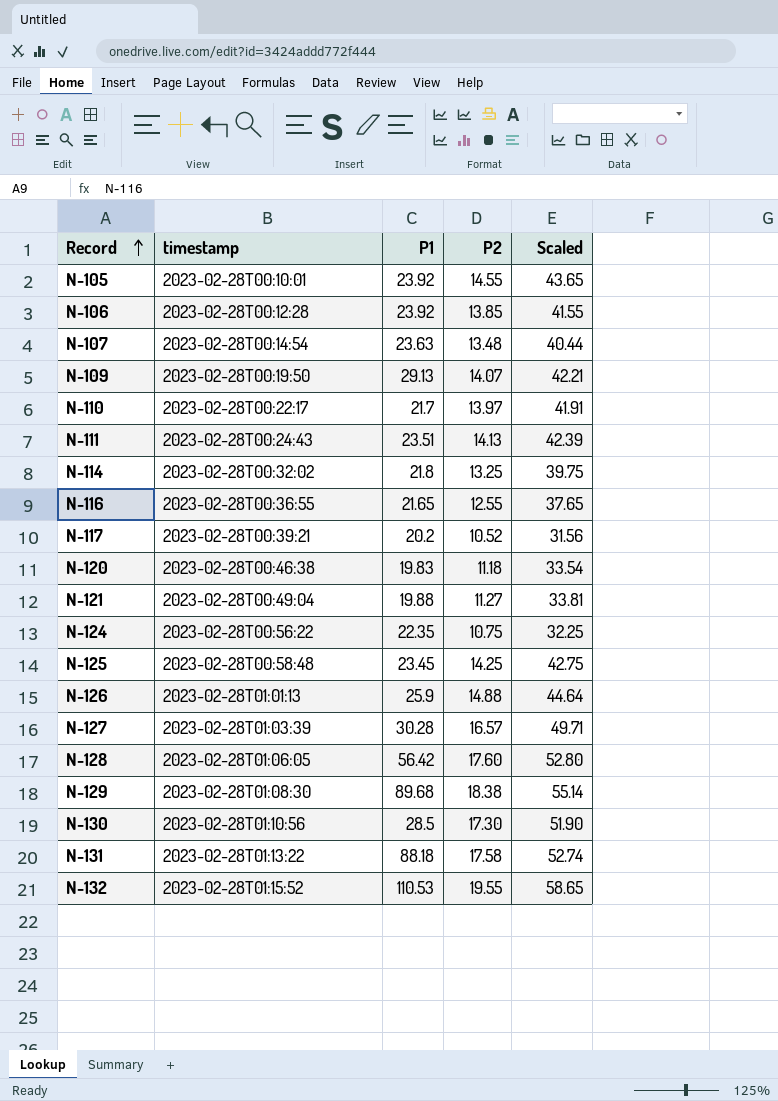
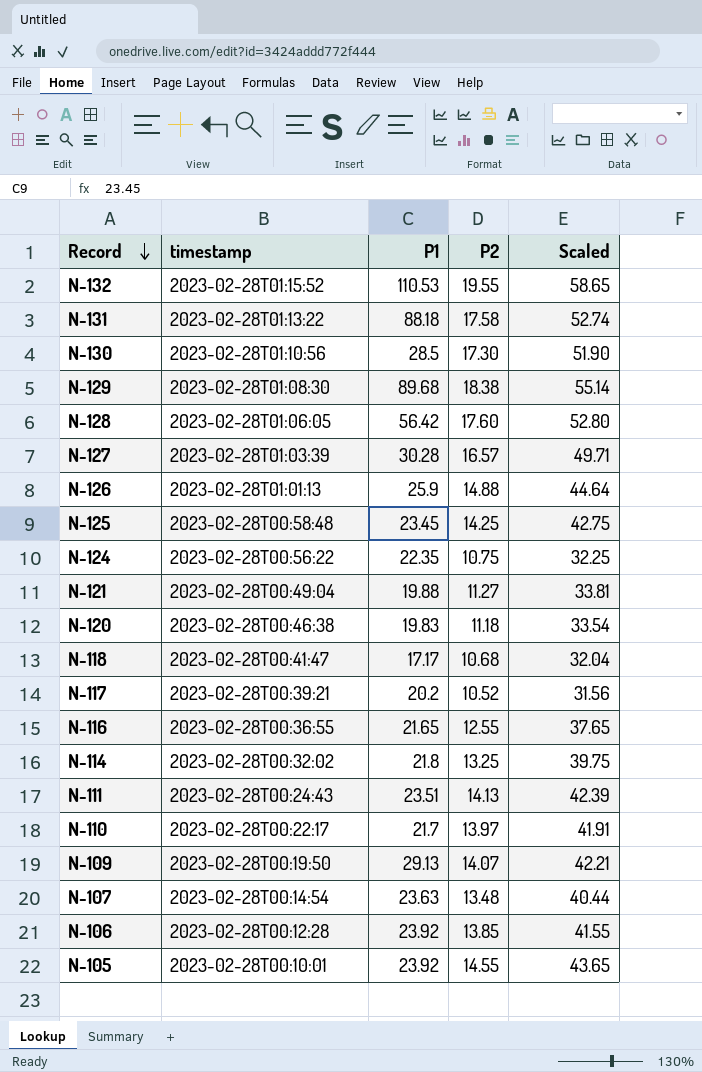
row order: Record ascending -> Record descending
row N-118: none -> 2023-02-28T00:41:47 | 17.17 | 10.68 | 32.04

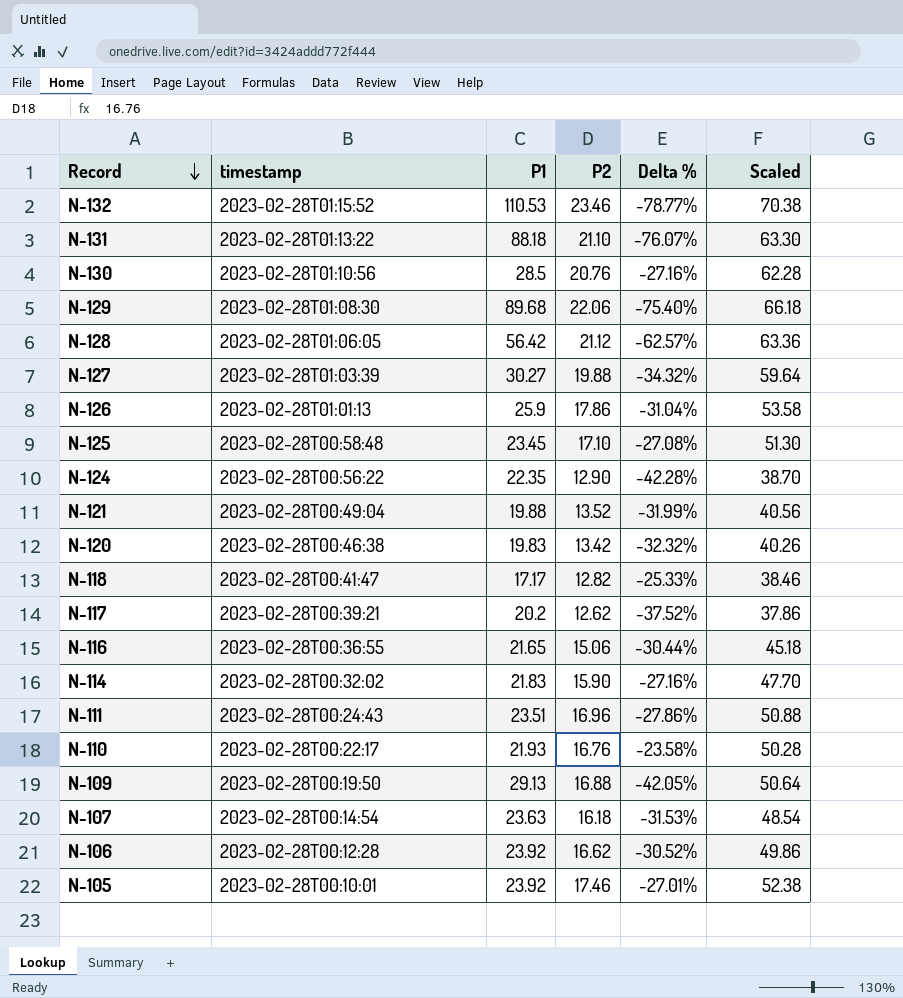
column Delta % | formula: none -> ([P2] - [P1]) / [P1]
N-132 | P2: 19.55 -> 23.46
N-132 | Scaled: 58.65 -> 70.38
N-131 | P2: 17.58 -> 21.10
N-131 | Scaled: 52.74 -> 63.30
N-130 | P2: 17.30 -> 20.76
N-130 | Scaled: 51.90 -> 62.28
N-129 | P2: 18.38 -> 22.06
N-129 | Scaled: 55.14 -> 66.18
N-128 | P2: 17.60 -> 21.12
N-128 | Scaled: 52.80 -> 63.36
N-127 | P1: 30.28 -> 30.27
N-127 | P2: 16.57 -> 19.88
N-127 | Scaled: 49.71 -> 59.64
N-126 | P2: 14.88 -> 17.86
N-126 | Scaled: 44.64 -> 53.58
N-125 | P2: 14.25 -> 17.10
N-125 | Scaled: 42.75 -> 51.30
N-124 | P2: 10.75 -> 12.90
N-124 | Scaled: 32.25 -> 38.70
N-121 | P2: 11.27 -> 13.52
N-121 | Scaled: 33.81 -> 40.56
N-120 | P2: 11.18 -> 13.42
N-120 | Scaled: 33.54 -> 40.26
N-118 | P2: 10.68 -> 12.82
N-118 | Scaled: 32.04 -> 38.46
N-117 | P2: 10.52 -> 12.62
N-117 | Scaled: 31.56 -> 37.86
N-116 | P2: 12.55 -> 15.06
N-116 | Scaled: 37.65 -> 45.18
N-114 | P1: 21.8 -> 21.83
N-114 | P2: 13.25 -> 15.90
N-114 | Scaled: 39.75 -> 47.70
N-111 | P2: 14.13 -> 16.96
N-111 | Scaled: 42.39 -> 50.88
N-110 | P1: 21.7 -> 21.93
N-110 | P2: 13.97 -> 16.76
N-110 | Scaled: 41.91 -> 50.28
N-109 | P2: 14.07 -> 16.88
N-109 | Scaled: 42.21 -> 50.64
N-107 | P2: 13.48 -> 16.18
N-107 | Scaled: 40.44 -> 48.54
N-106 | P2: 13.85 -> 16.62
N-106 | Scaled: 41.55 -> 49.86
N-105 | P2: 14.55 -> 17.46
N-105 | Scaled: 43.65 -> 52.38

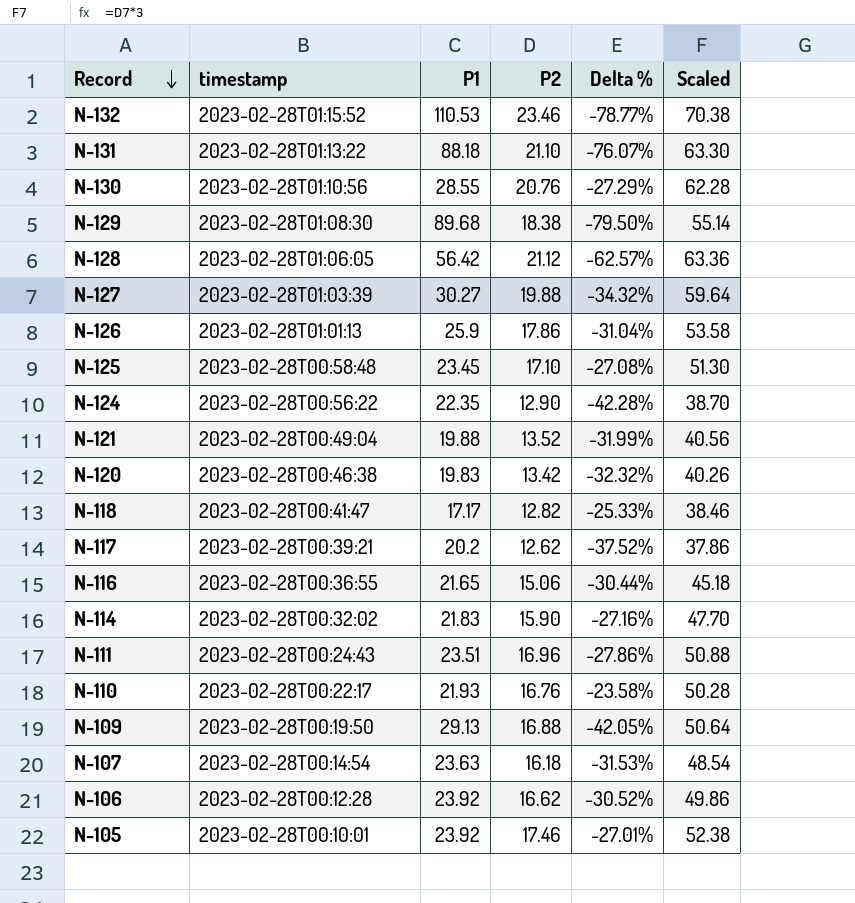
N-130 | P1: 28.5 -> 28.55
N-130 | Delta %: -27.16% -> -27.29%
N-129 | P2: 22.06 -> 18.38
N-129 | Delta %: -75.40% -> -79.50%
N-129 | Scaled: 66.18 -> 55.14

